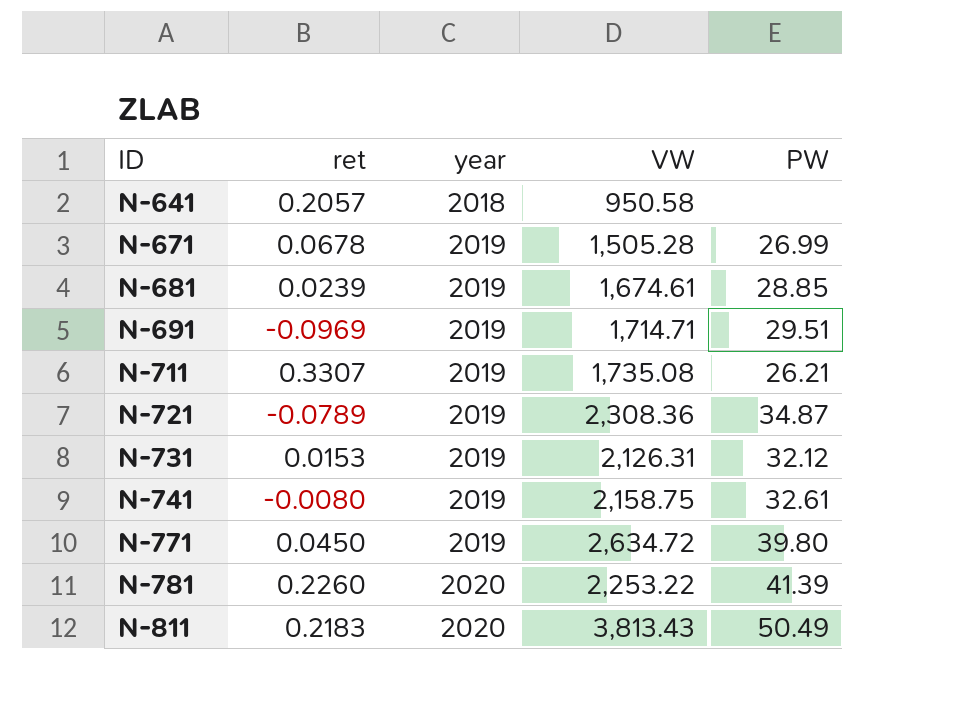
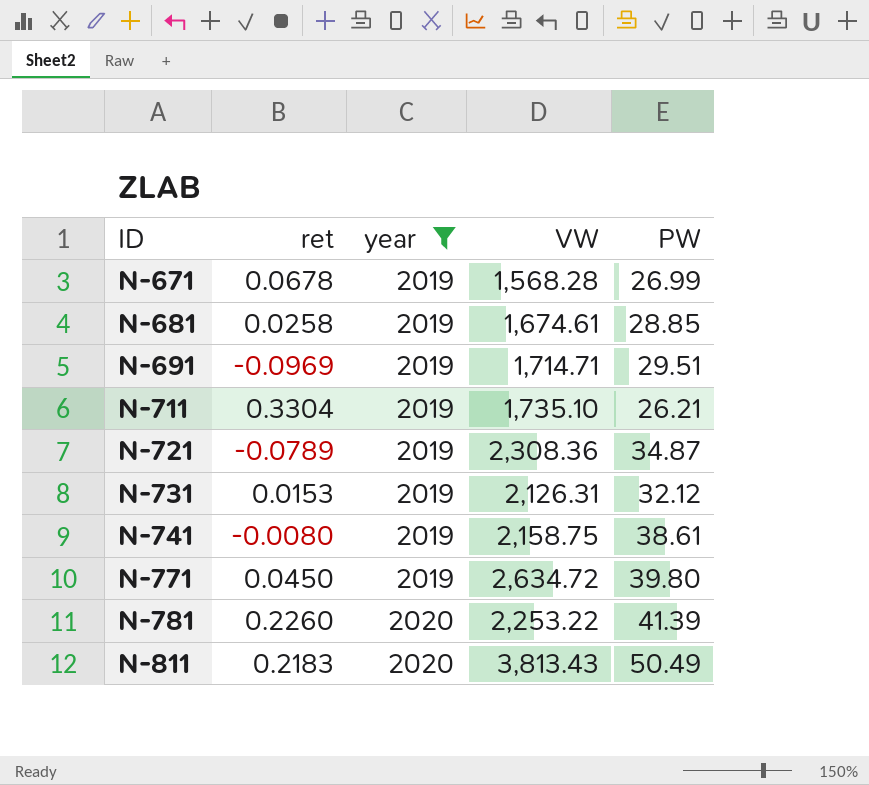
filter: none -> year != 2018
N-671 | VW: 1,505.28 -> 1,568.28
N-681 | ret: 0.0239 -> 0.0258
N-711 | ret: 0.3307 -> 0.3304
N-711 | VW: 1,735.08 -> 1,735.10
N-741 | PW: 32.61 -> 38.61

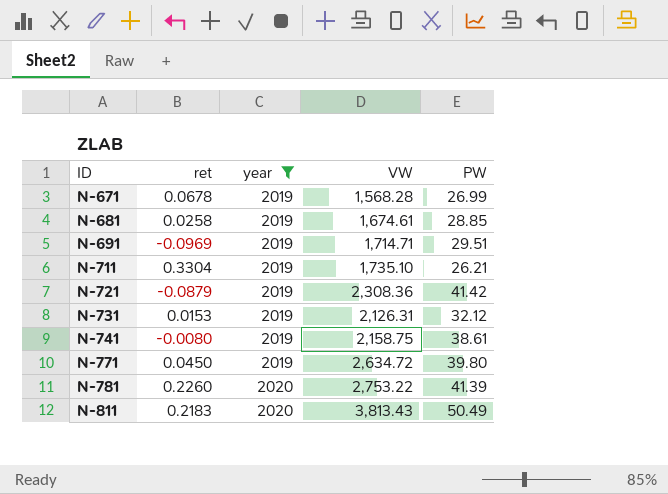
N-721 | ret: -0.0789 -> -0.0879
N-721 | PW: 34.87 -> 41.42
N-781 | VW: 2,253.22 -> 2,753.22

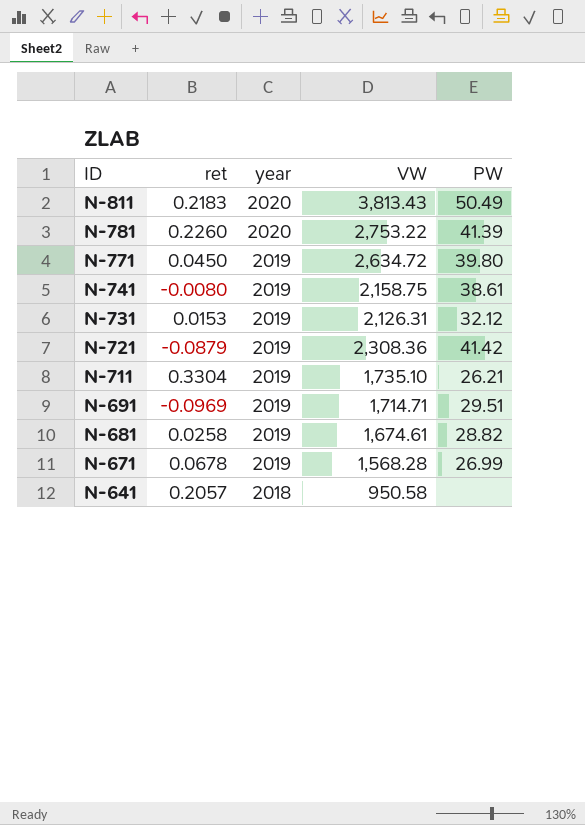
filter: year != 2018 -> none
row order: ID ascending -> ID descending
N-681 | PW: 28.85 -> 28.82

